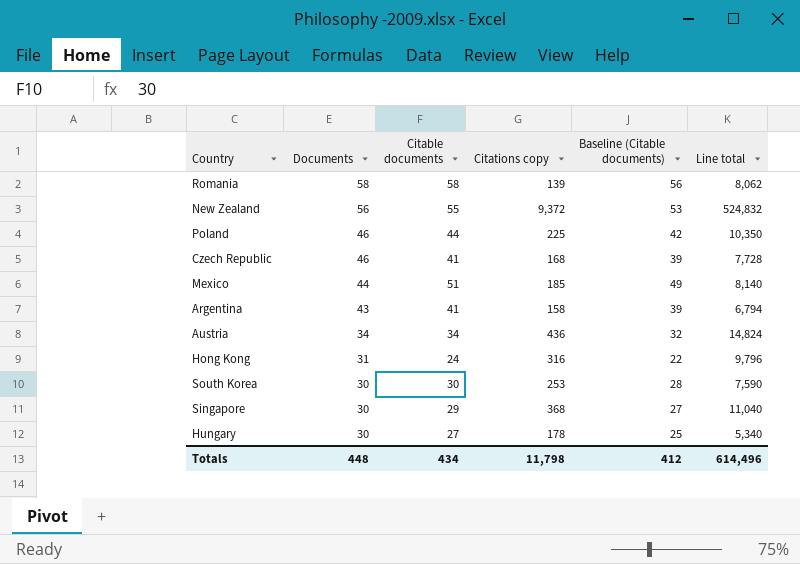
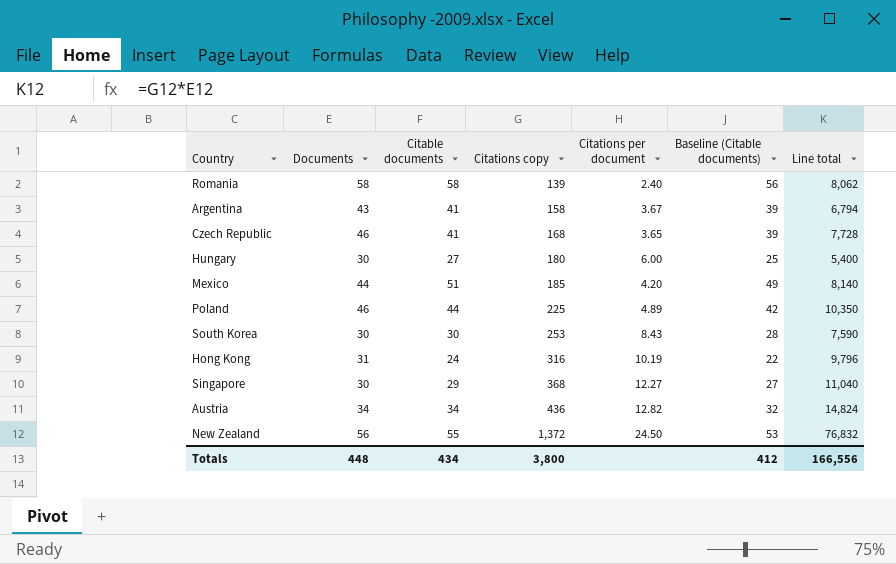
row order: Documents descending -> Citations copy ascending
column Citations per document | formula: none -> [Citations copy] / [Documents]
Hungary | Citations copy: 178 -> 180
Hungary | Line total: 5,340 -> 5,400
New Zealand | Citations copy: 9,372 -> 1,372
New Zealand | Line total: 524,832 -> 76,832
Totals | Citations copy: 11,798 -> 3,800
Totals | Line total: 614,496 -> 166,556

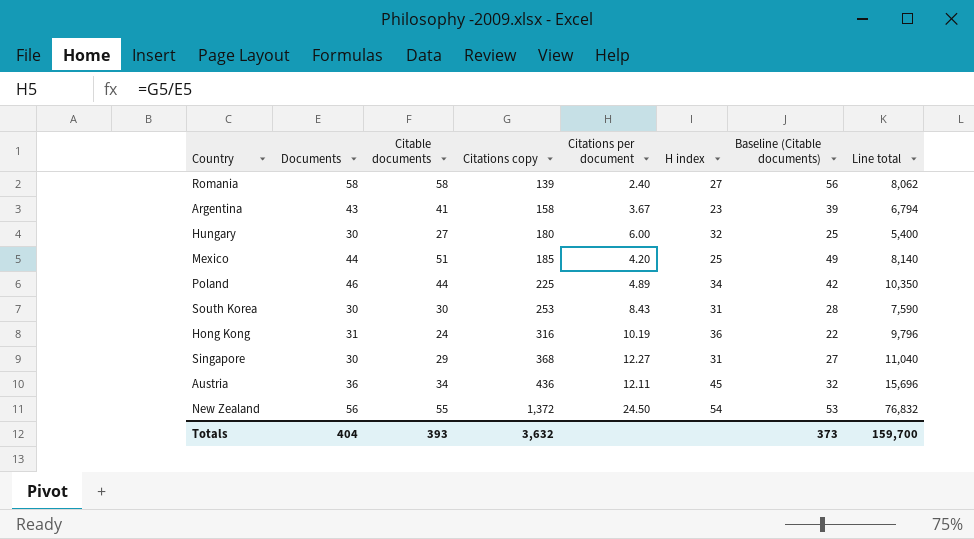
column H index | position: none -> 6
row Czech Republic: 46 | 41 | 168 | 3.65 | 39 | 7,728 -> none
Austria | Documents: 34 -> 36
Austria | Citations per document: 12.82 -> 12.11
Austria | Line total: 14,824 -> 15,696
Totals | Documents: 448 -> 404
Totals | Citable documents: 434 -> 393
Totals | Citations copy: 3,800 -> 3,632
Totals | Baseline (Citable documents): 412 -> 373
Totals | Line total: 166,556 -> 159,700

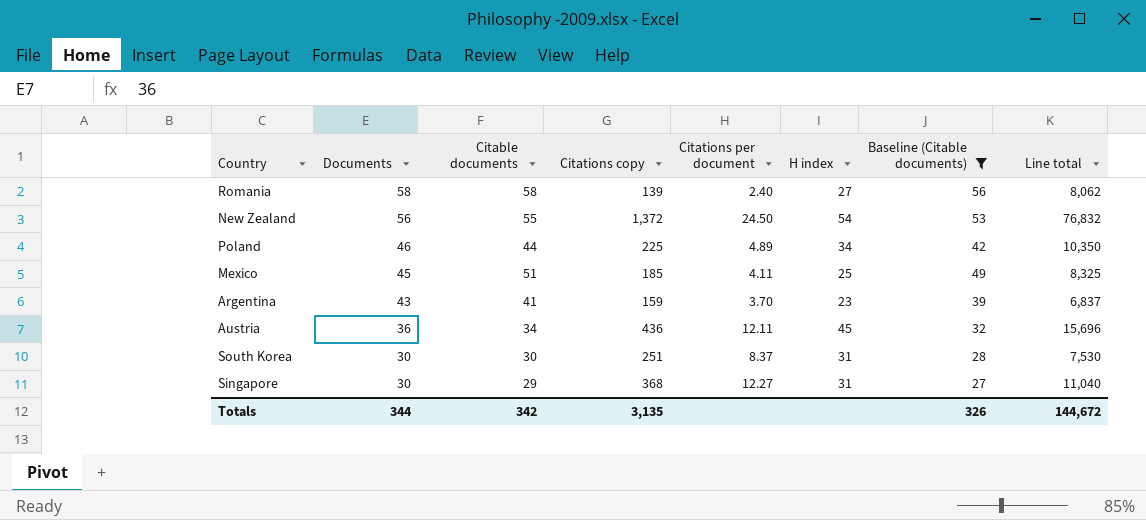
filter: none -> Baseline (Citable documents) >= 27
row order: Citations copy ascending -> Documents descending
Mexico | Documents: 44 -> 45
Mexico | Citations per document: 4.20 -> 4.11
Mexico | Line total: 8,140 -> 8,325
Argentina | Citations copy: 158 -> 159
Argentina | Citations per document: 3.67 -> 3.70
Argentina | Line total: 6,794 -> 6,837
South Korea | Citations copy: 253 -> 251
South Korea | Citations per document: 8.43 -> 8.37
South Korea | Line total: 7,590 -> 7,530
Totals | Documents: 404 -> 344
Totals | Citable documents: 393 -> 342
Totals | Citations copy: 3,632 -> 3,135
Totals | Baseline (Citable documents): 373 -> 326
Totals | Line total: 159,700 -> 144,672

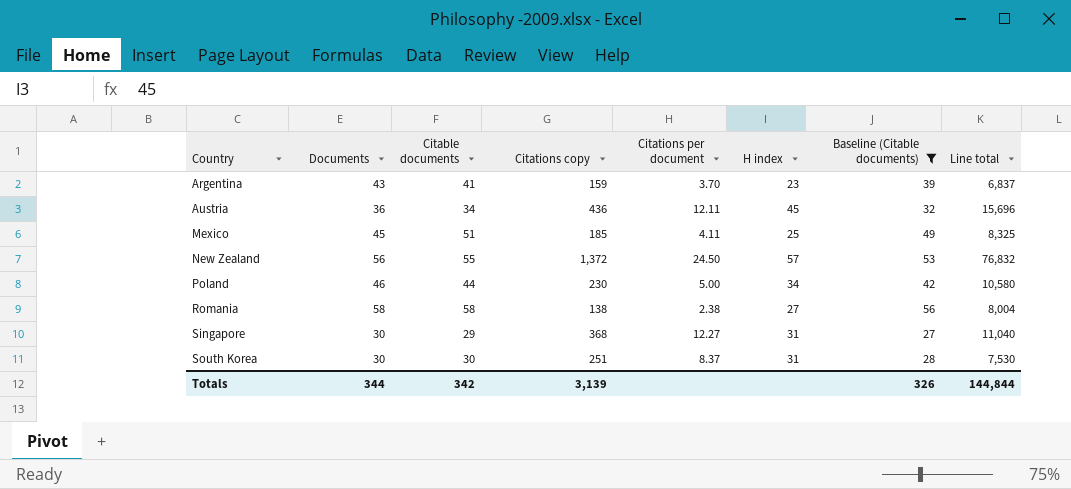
row order: Documents descending -> Country ascending
New Zealand | H index: 54 -> 57
Poland | Citations copy: 225 -> 230
Poland | Citations per document: 4.89 -> 5.00
Poland | Line total: 10,350 -> 10,580
Romania | Citations copy: 139 -> 138
Romania | Citations per document: 2.40 -> 2.38
Romania | Line total: 8,062 -> 8,004
Totals | Citations copy: 3,135 -> 3,139
Totals | Line total: 144,672 -> 144,844

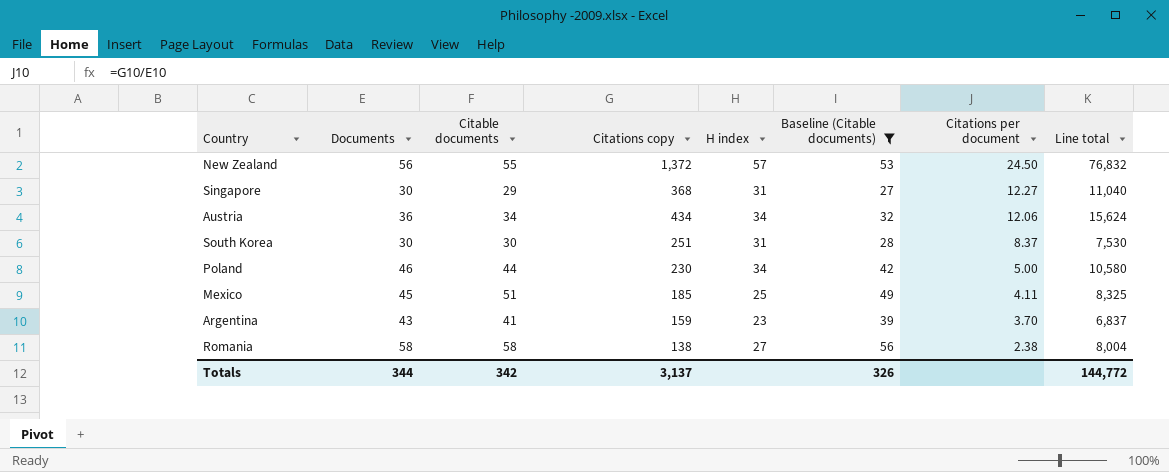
row order: Country ascending -> Citations per document descending
column Citations per document | position: 5 -> 7
Austria | Citations copy: 436 -> 434
Austria | H index: 45 -> 34
Austria | Citations per document: 12.11 -> 12.06
Austria | Line total: 15,696 -> 15,624
Totals | Citations copy: 3,139 -> 3,137
Totals | Line total: 144,844 -> 144,772

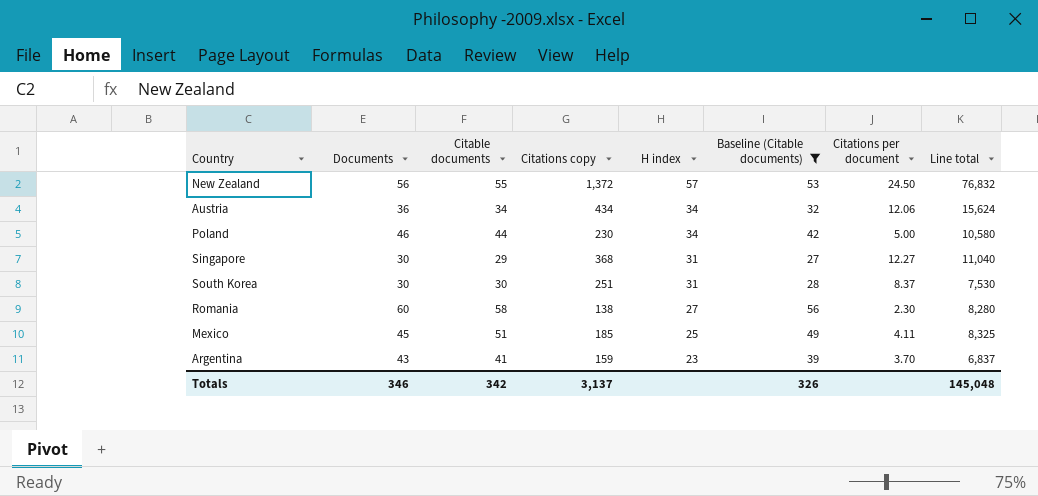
row order: Citations per document descending -> H index descending
Romania | Documents: 58 -> 60
Romania | Citations per document: 2.38 -> 2.30
Romania | Line total: 8,004 -> 8,280
Totals | Documents: 344 -> 346
Totals | Line total: 144,772 -> 145,048

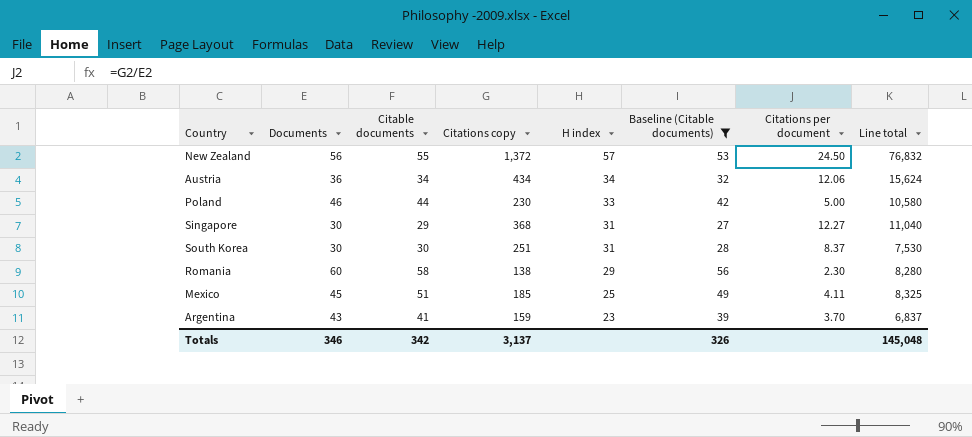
Poland | H index: 34 -> 33
Romania | H index: 27 -> 29

